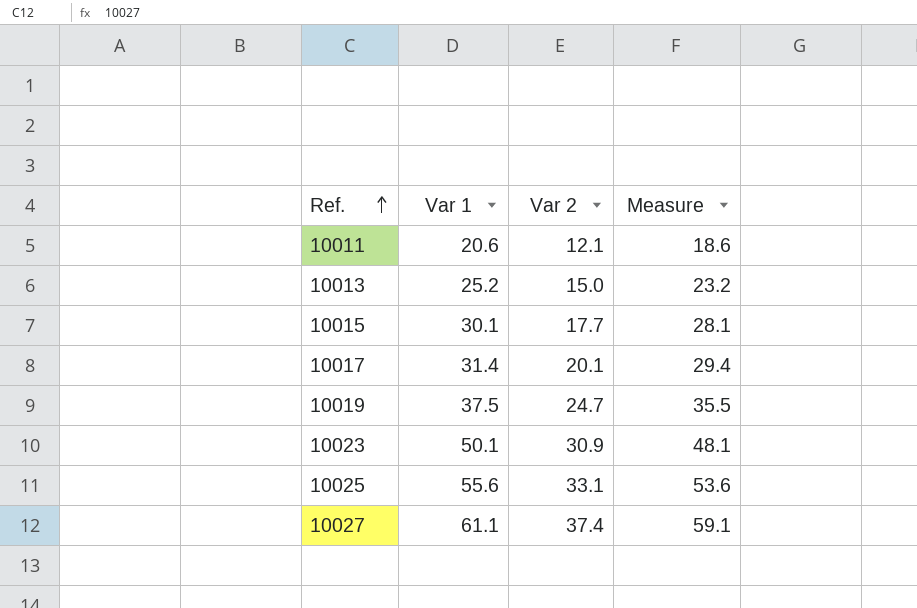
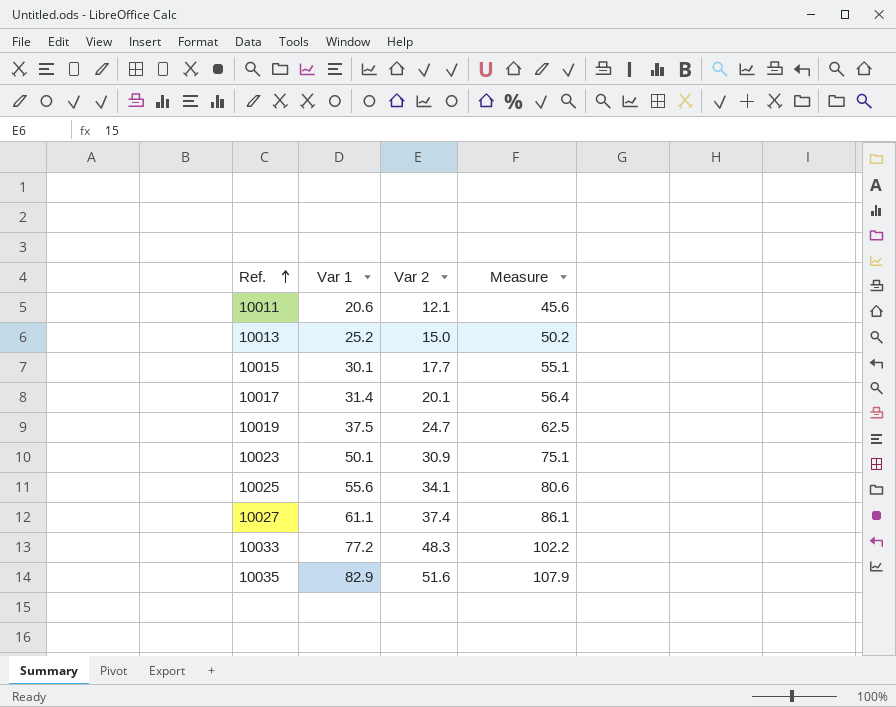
column Measure | formula: [Var 1] - 2 -> [Var 1] + 25
10025 | Var 2: 33.1 -> 34.1
row 10033: none -> 77.2 | 48.3 | 102.2
row 10035: none -> 82.9 | 51.6 | 107.9

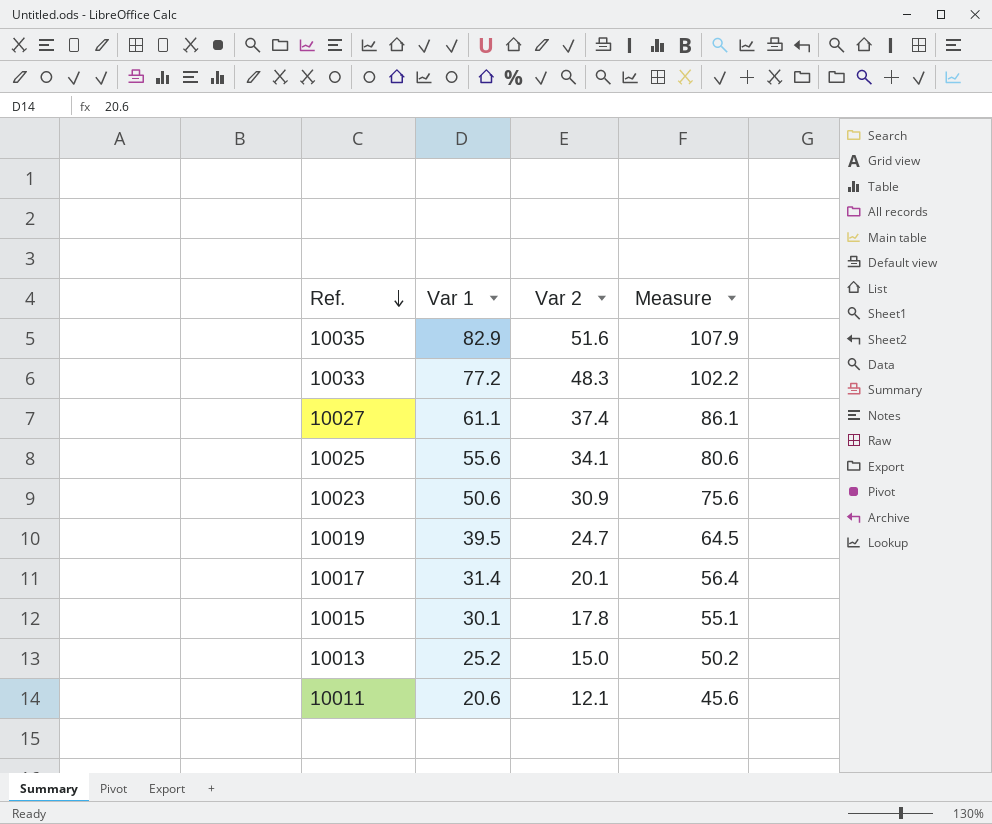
row order: Ref. ascending -> Ref. descending
10023 | Var 1: 50.1 -> 50.6
10023 | Measure: 75.1 -> 75.6
10019 | Var 1: 37.5 -> 39.5
10019 | Measure: 62.5 -> 64.5
10015 | Var 2: 17.7 -> 17.8

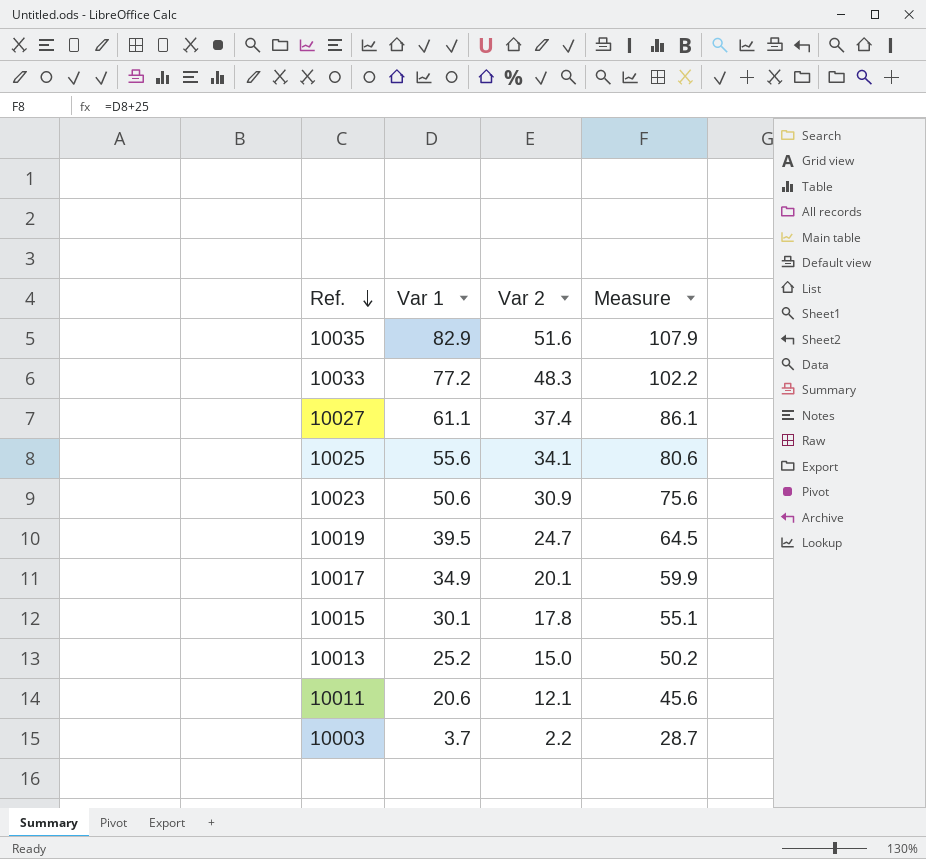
10017 | Var 1: 31.4 -> 34.9
10017 | Measure: 56.4 -> 59.9
row 10003: none -> 3.7 | 2.2 | 28.7

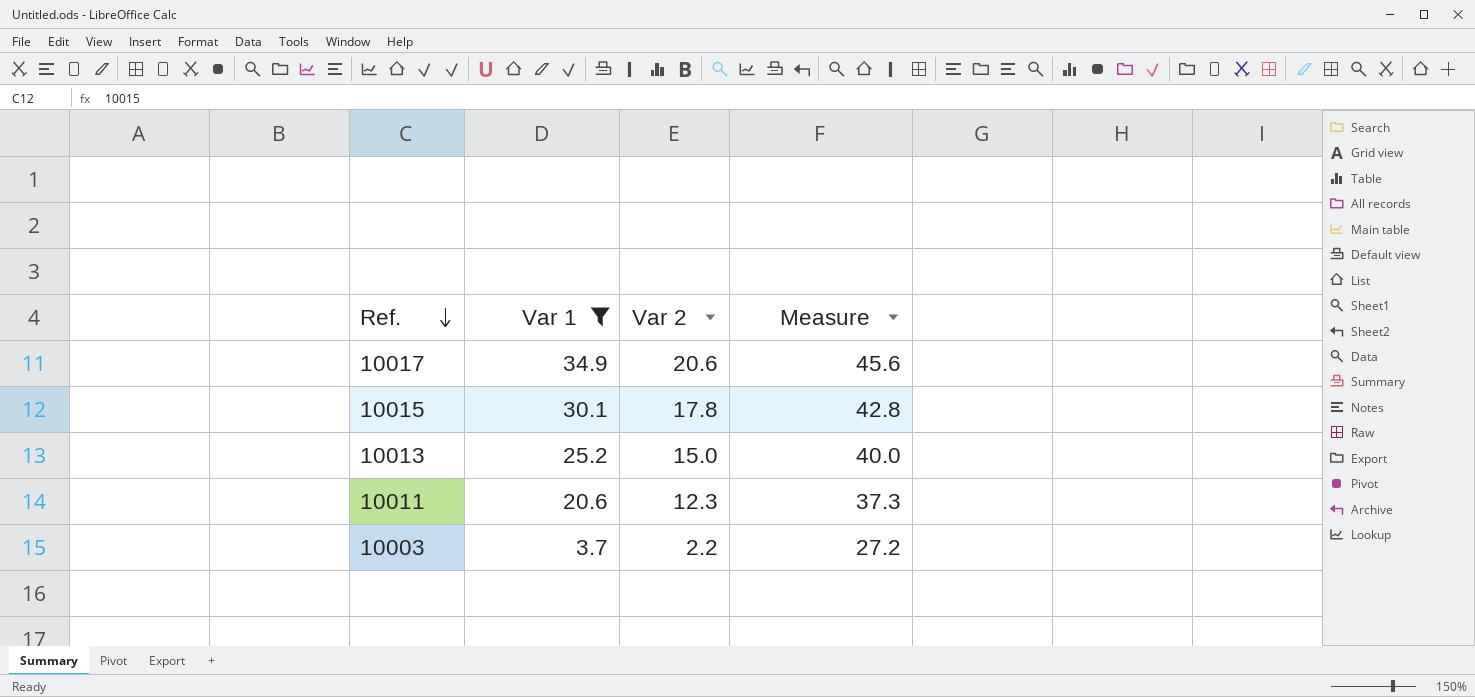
filter: none -> Var 1 <= 34.9
column Measure | formula: [Var 1] + 25 -> [Var 2] + 25
10017 | Var 2: 20.1 -> 20.6
10011 | Var 2: 12.1 -> 12.3

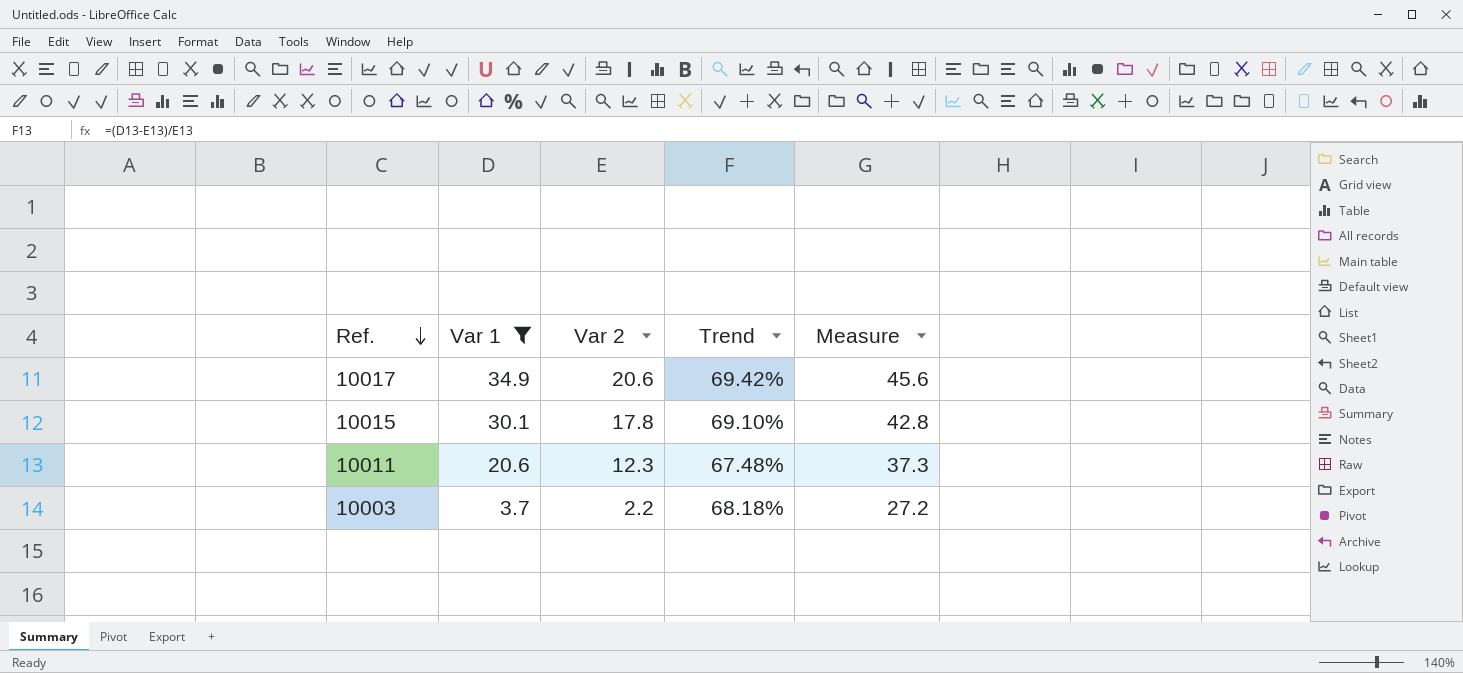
column Trend | formula: none -> ([Var 1] - [Var 2]) / [Var 2]
row 10013: 25.2 | 15.0 | 40.0 -> none

